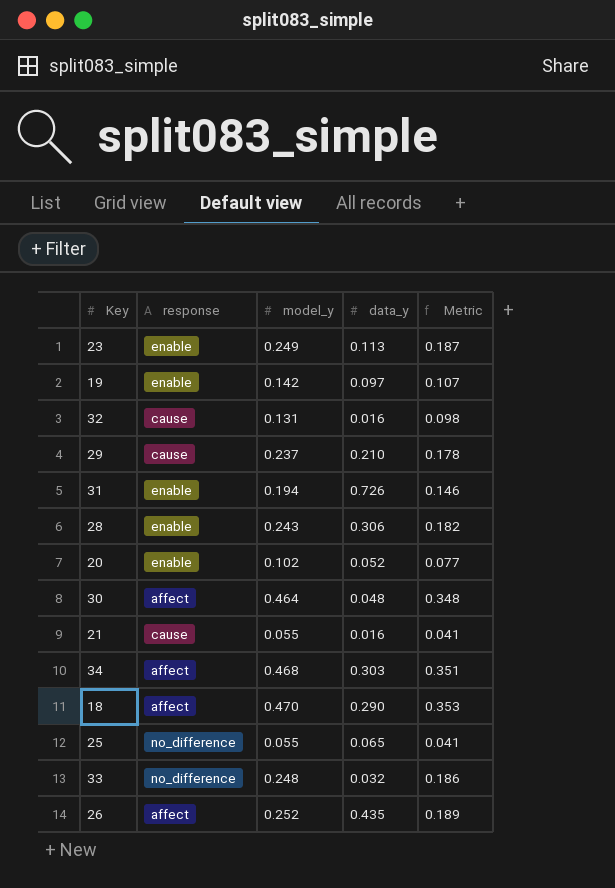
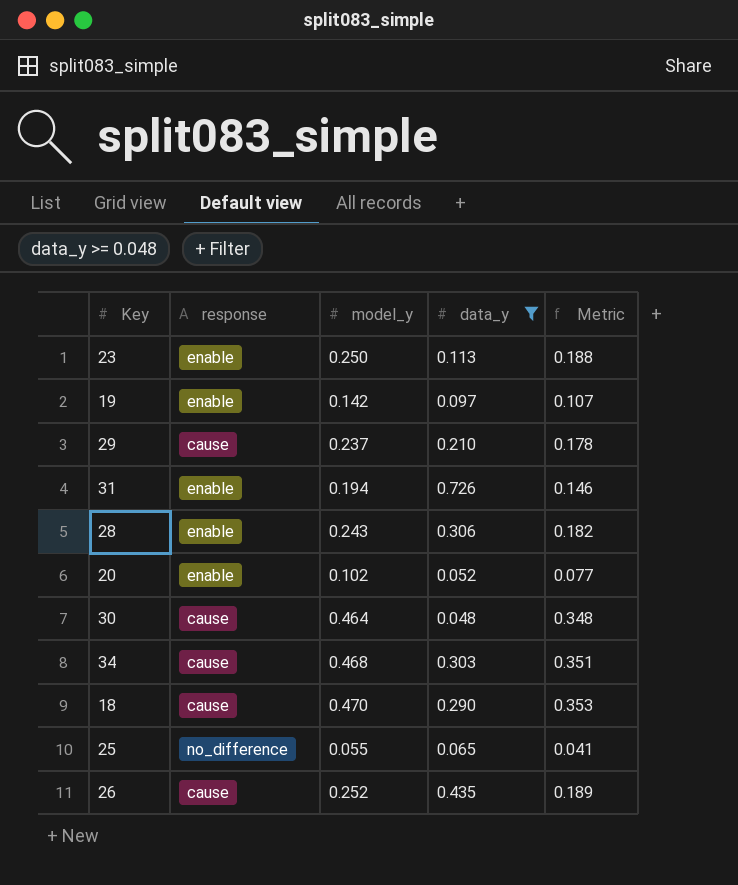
filter: none -> data_y >= 0.048
23 | model_y: 0.249 -> 0.250
23 | Metric: 0.187 -> 0.188
30 | response: affect -> cause
34 | response: affect -> cause
18 | response: affect -> cause
26 | response: affect -> cause

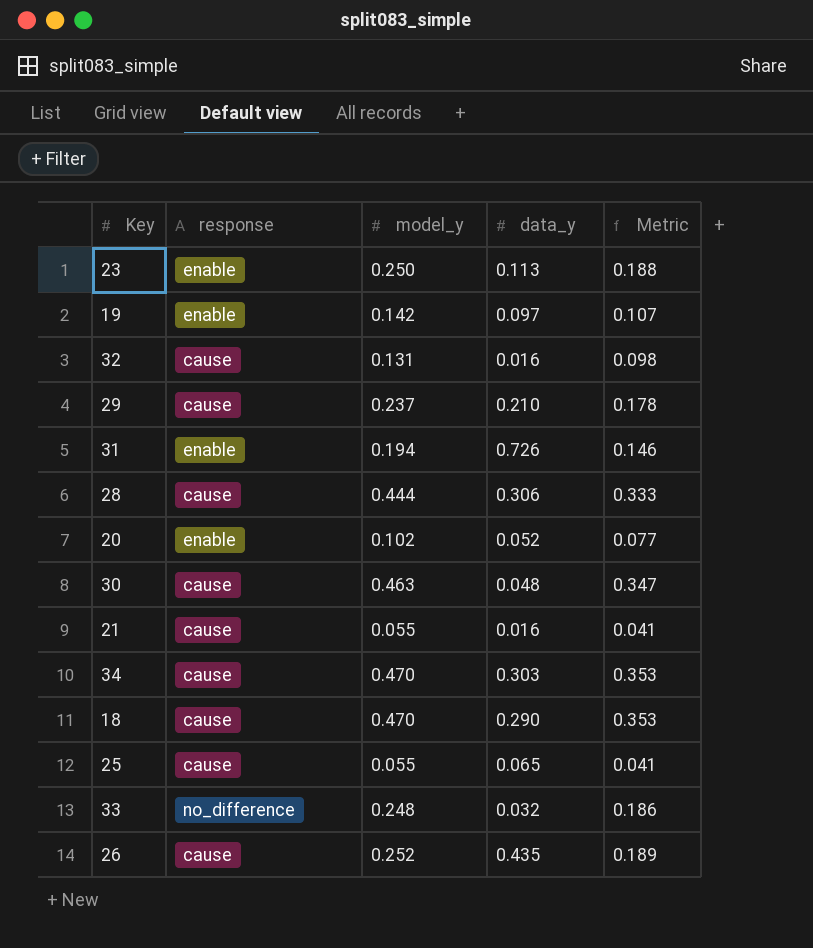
filter: data_y >= 0.048 -> none
28 | response: enable -> cause
28 | model_y: 0.243 -> 0.444
28 | Metric: 0.182 -> 0.333
30 | model_y: 0.464 -> 0.463
30 | Metric: 0.348 -> 0.347
34 | model_y: 0.468 -> 0.470
34 | Metric: 0.351 -> 0.353
25 | response: no_difference -> cause

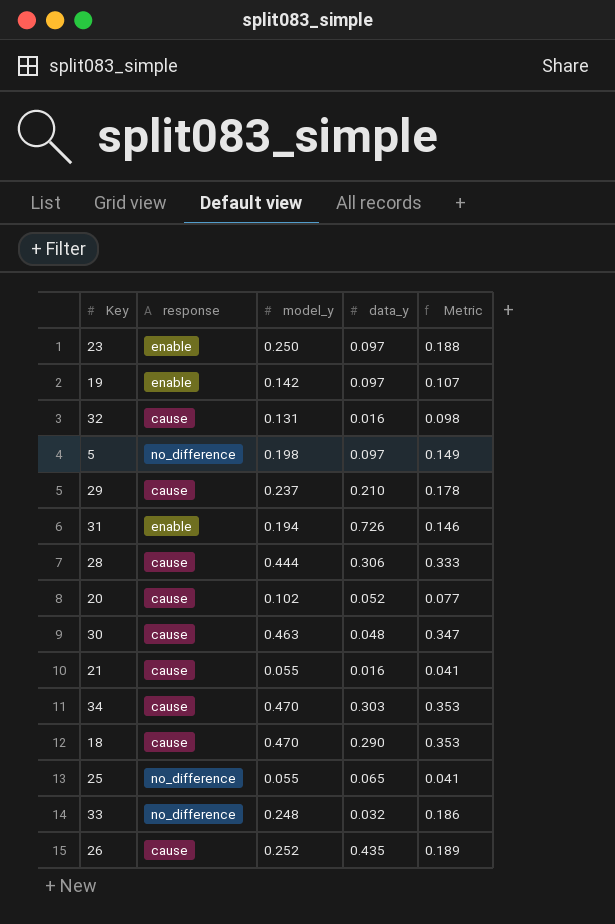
23 | data_y: 0.113 -> 0.097
row 5: none -> no_difference | 0.198 | 0.097 | 0.149
20 | response: enable -> cause
25 | response: cause -> no_difference

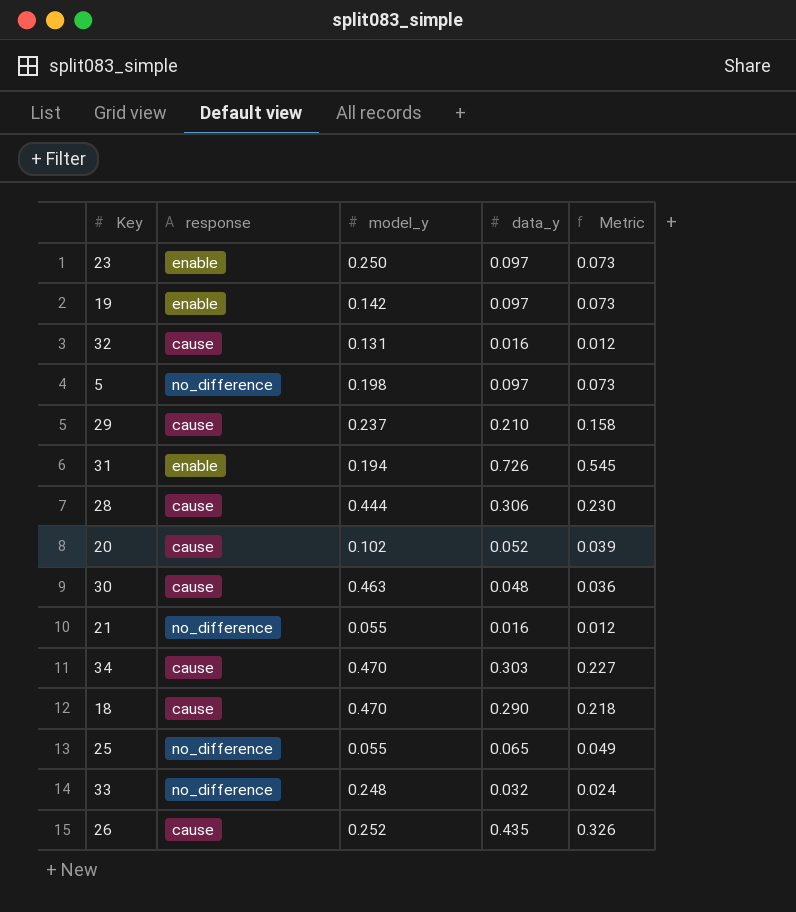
column Metric | formula: [model_y] * 0.75 -> [data_y] * 0.75
21 | response: cause -> no_difference

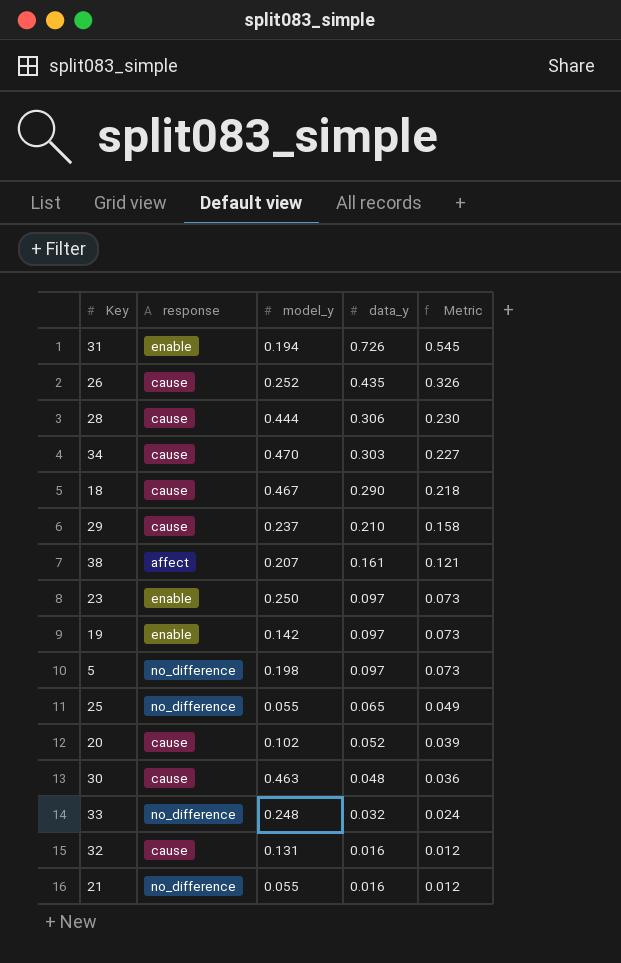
row order: none -> data_y descending
18 | model_y: 0.470 -> 0.467
row 38: none -> affect | 0.207 | 0.161 | 0.121

